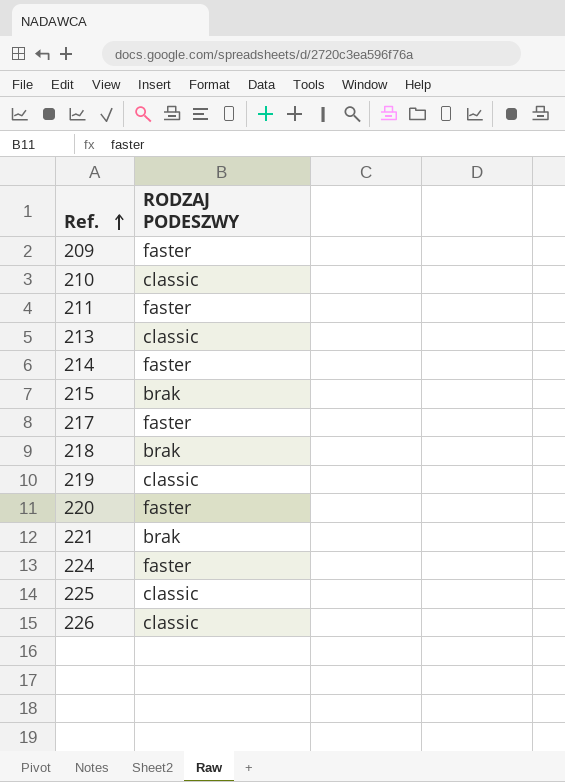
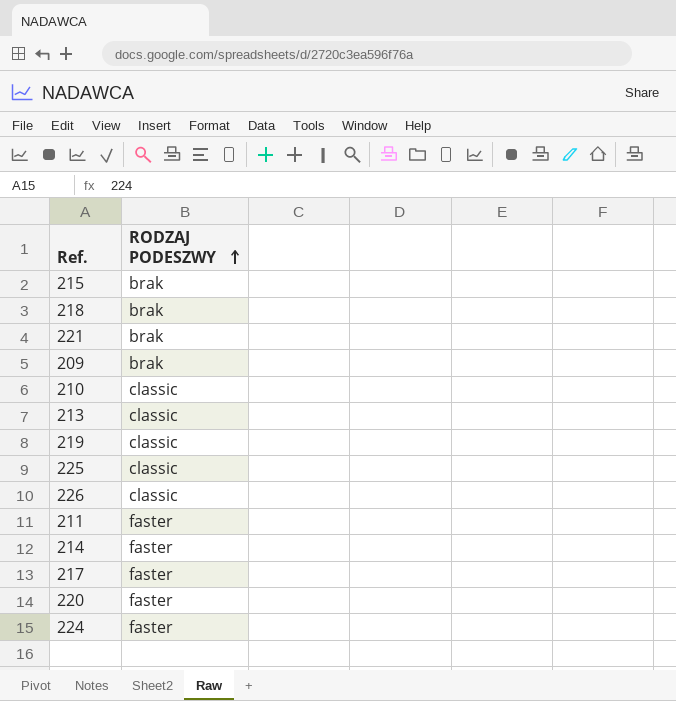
row order: Ref. ascending -> RODZAJ PODESZWY ascending
209 | RODZAJ PODESZWY: faster -> brak

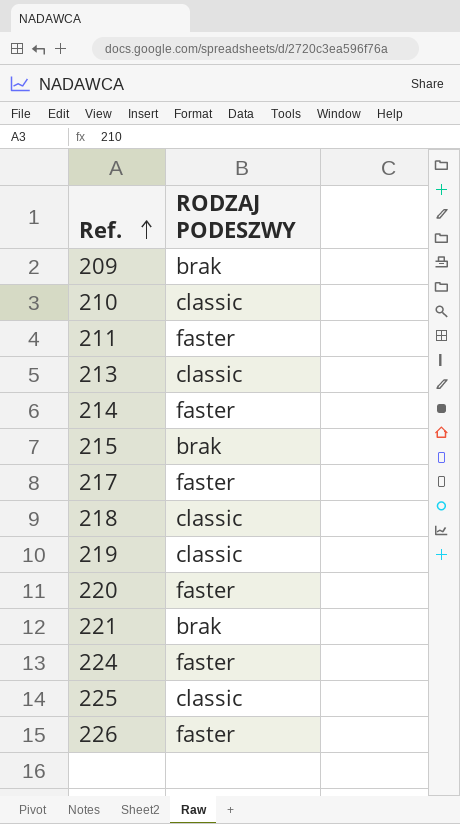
row order: RODZAJ PODESZWY ascending -> Ref. ascending
218 | RODZAJ PODESZWY: brak -> classic
226 | RODZAJ PODESZWY: classic -> faster

